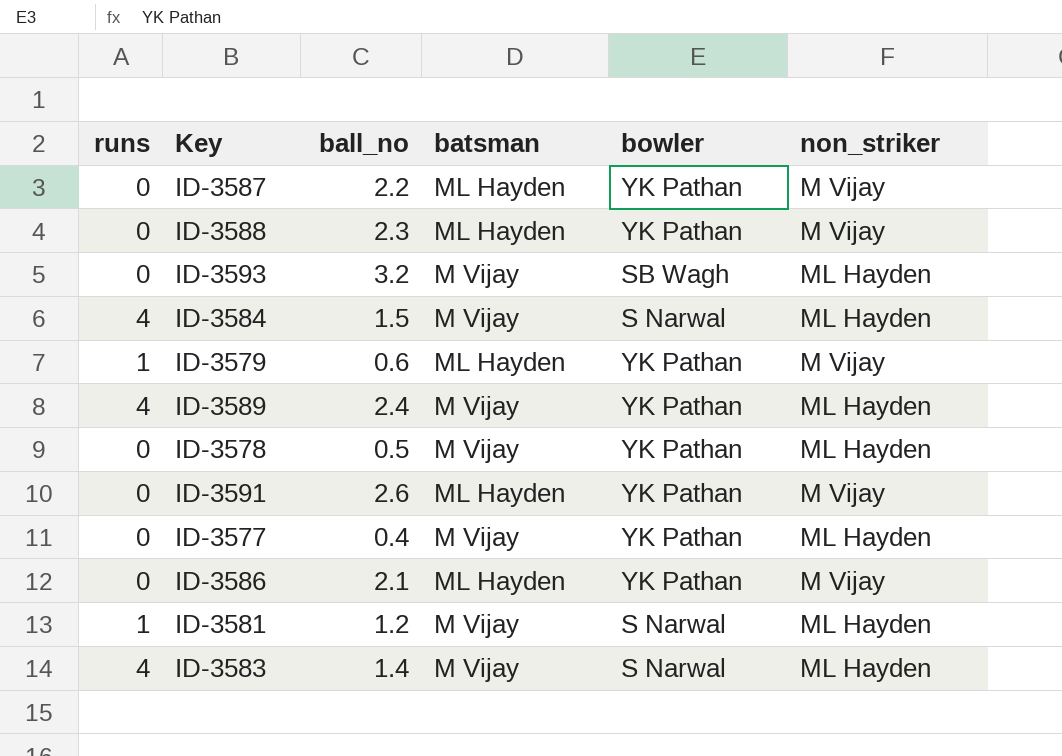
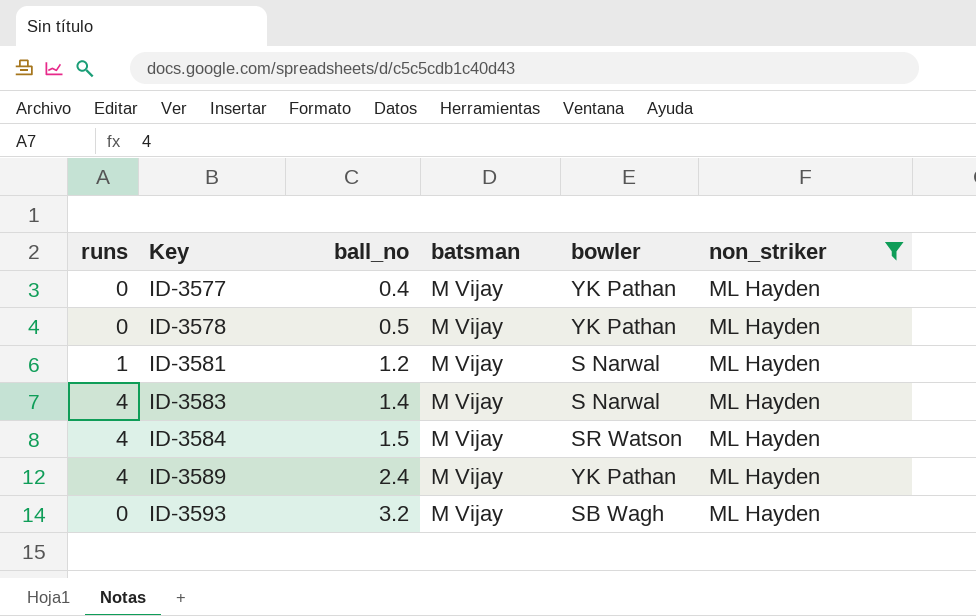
filter: none -> non_striker = ML Hayden
row order: none -> Key ascending
ID-3584 | bowler: S Narwal -> SR Watson

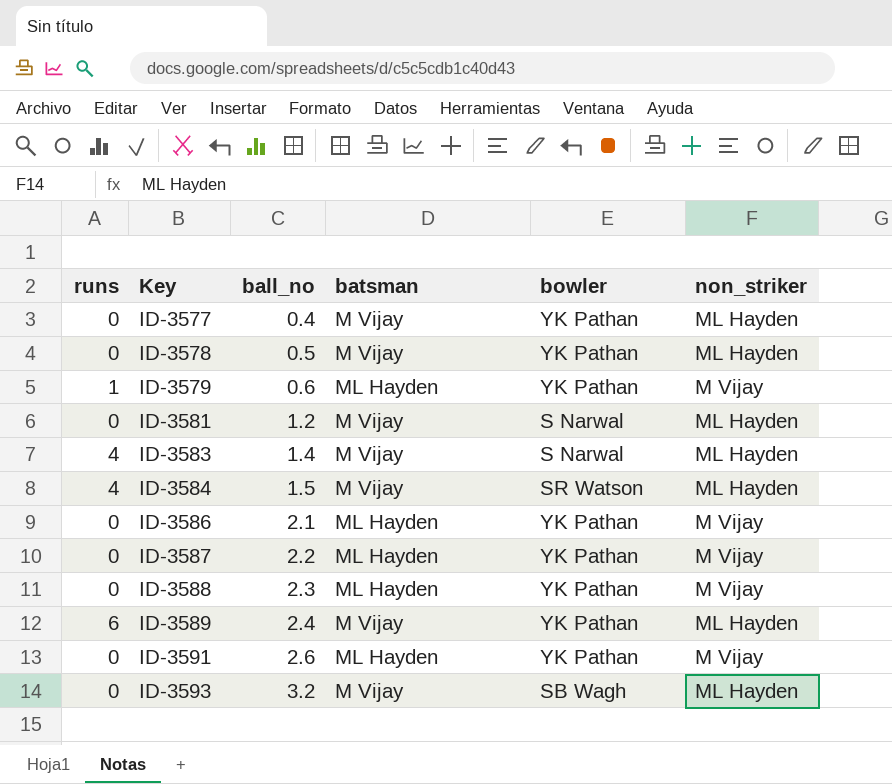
filter: non_striker = ML Hayden -> none
ID-3581 | runs: 1 -> 0
ID-3589 | runs: 4 -> 6

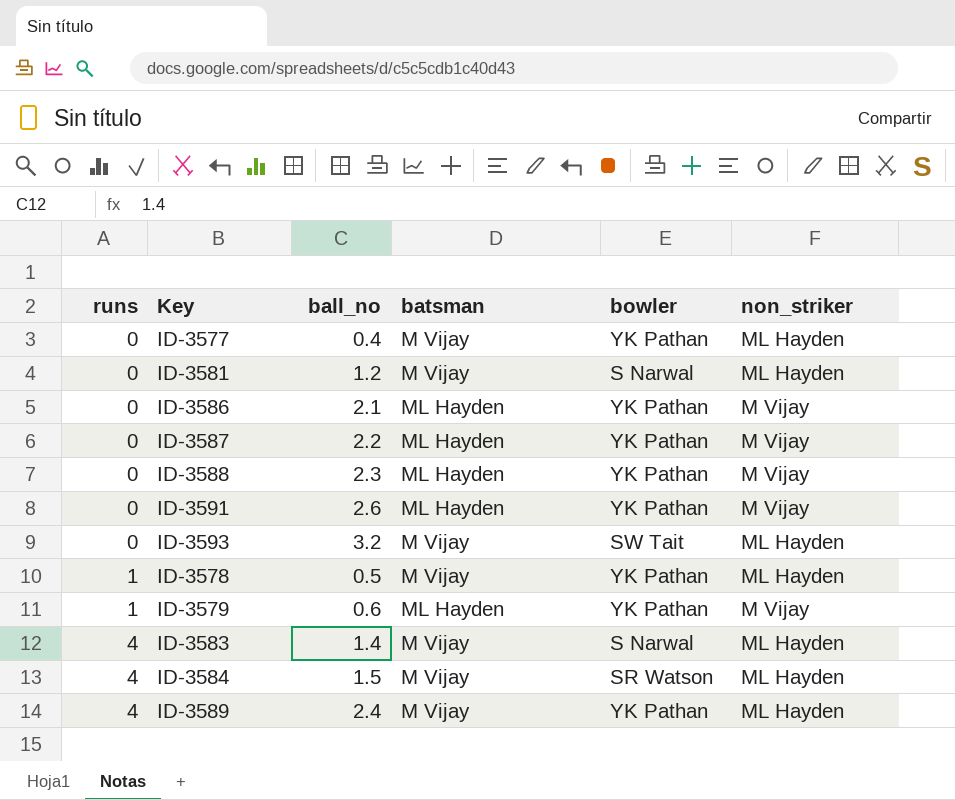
row order: Key ascending -> runs ascending
ID-3593 | bowler: SB Wagh -> SW Tait
ID-3578 | runs: 0 -> 1
ID-3589 | runs: 6 -> 4

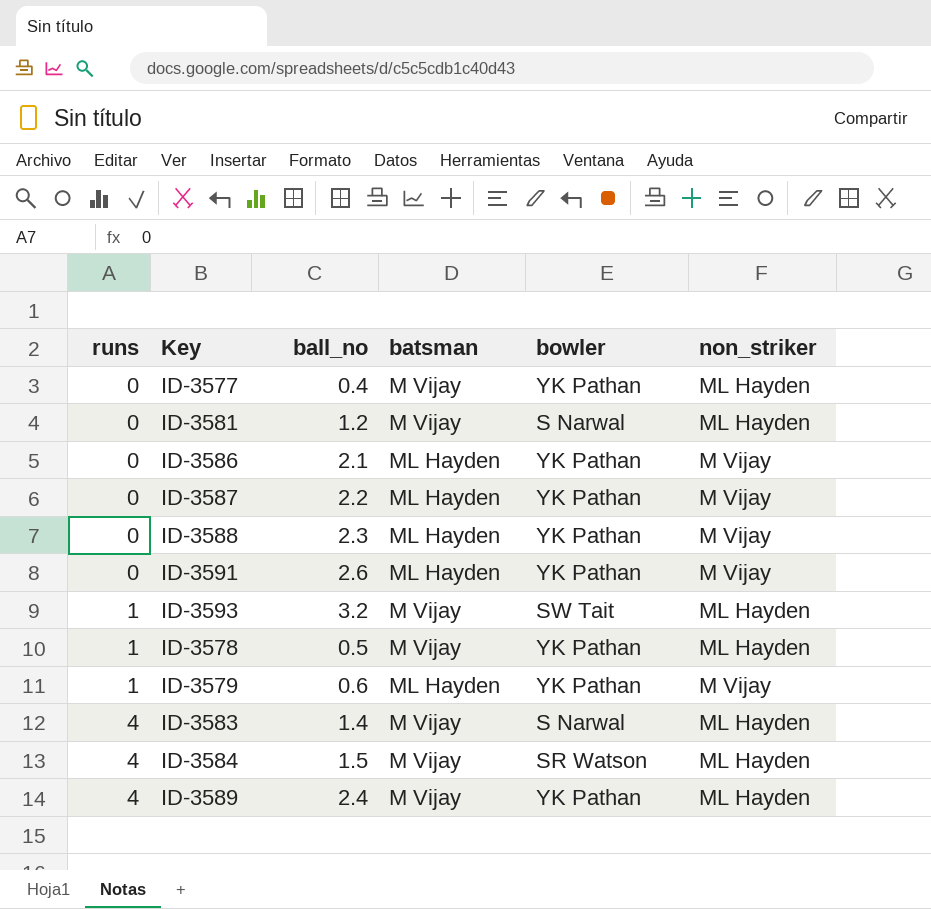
ID-3593 | runs: 0 -> 1

